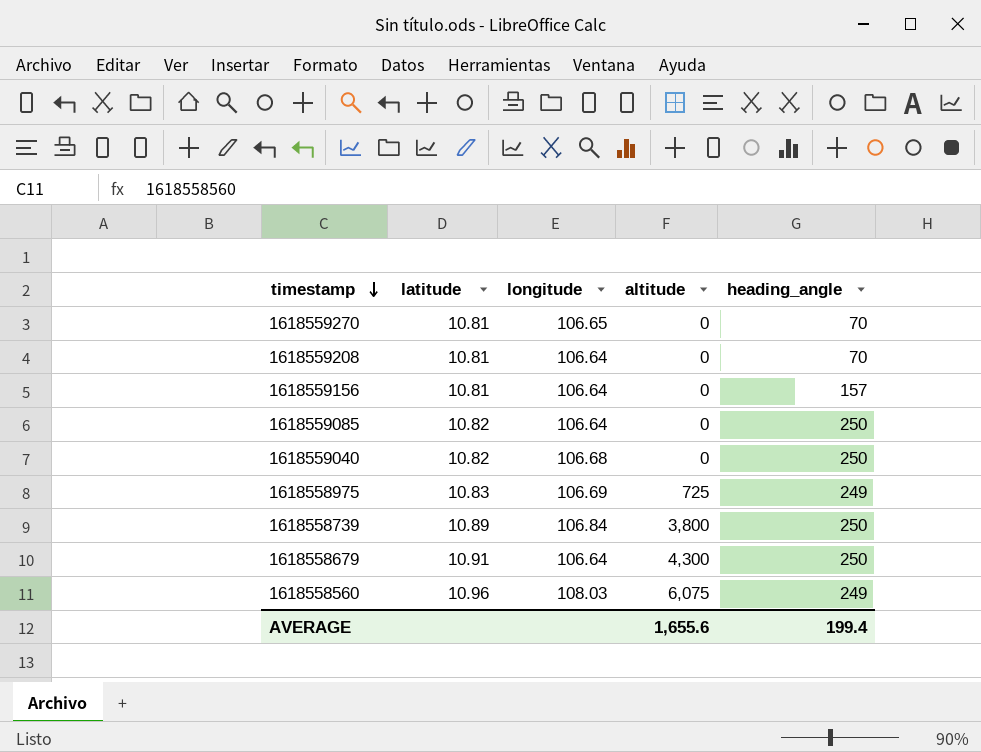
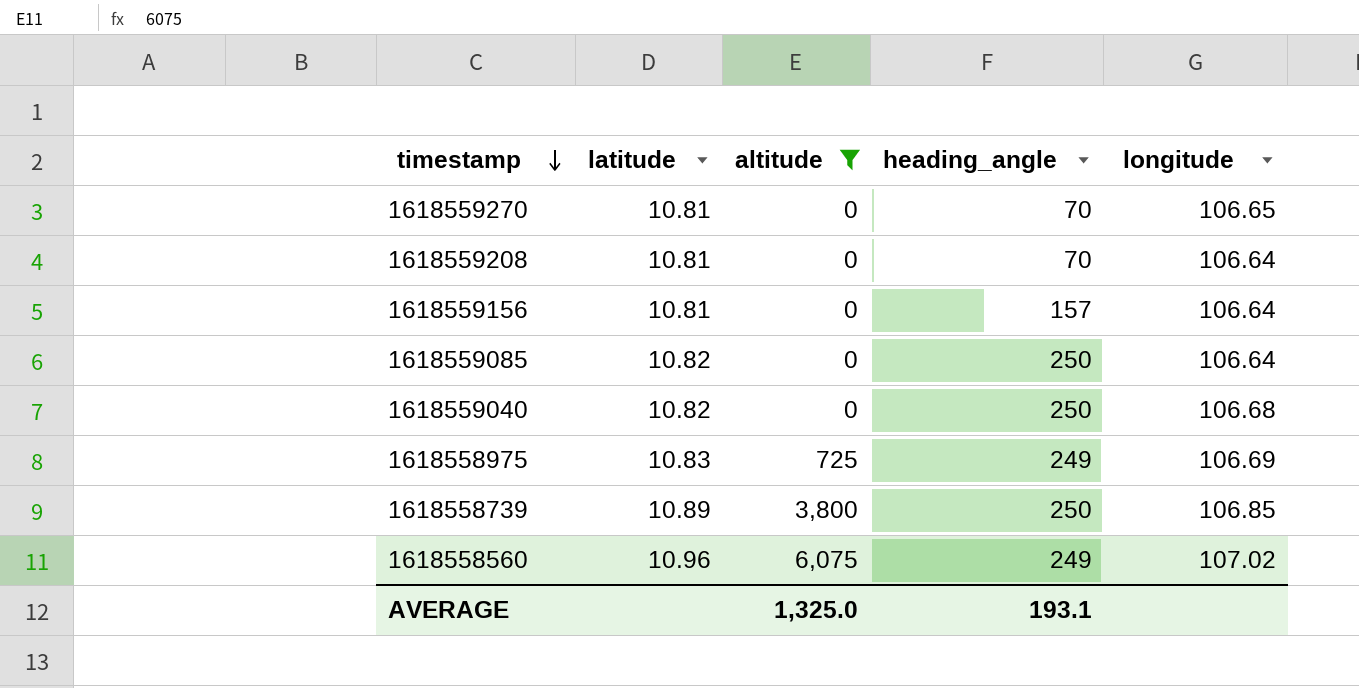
filter: none -> altitude != 4,300
column longitude | position: 3 -> 5
1618558739 | longitude: 106.84 -> 106.85
1618558560 | longitude: 108.03 -> 107.02
AVERAGE | altitude: 1,655.6 -> 1,325.0
AVERAGE | heading_angle: 199.4 -> 193.1

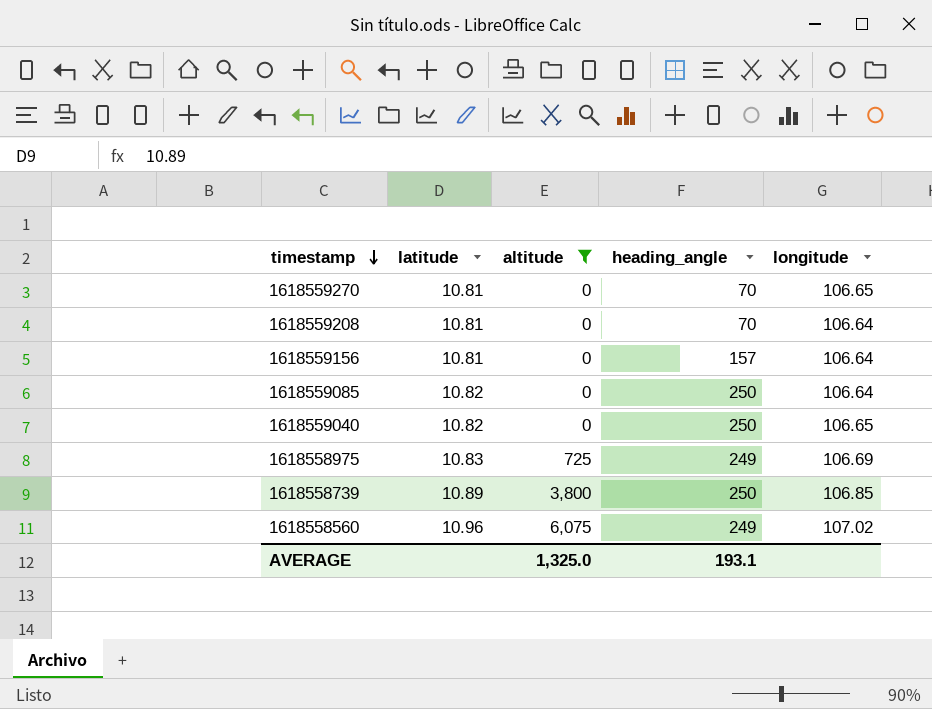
1618559040 | longitude: 106.68 -> 106.65

